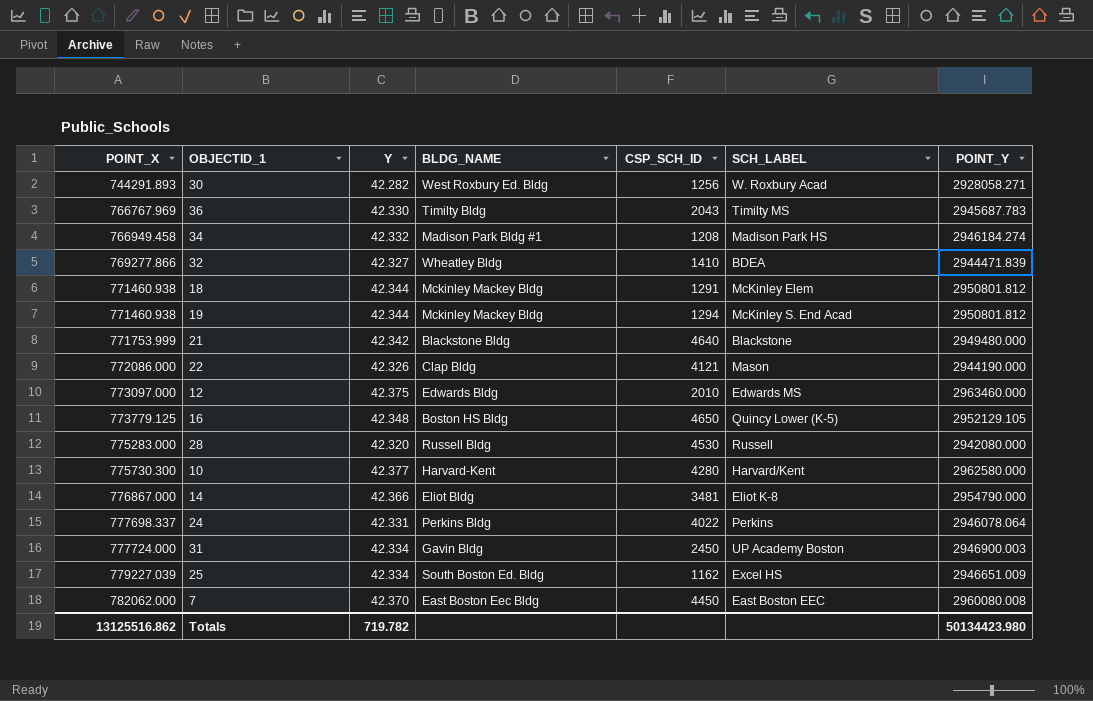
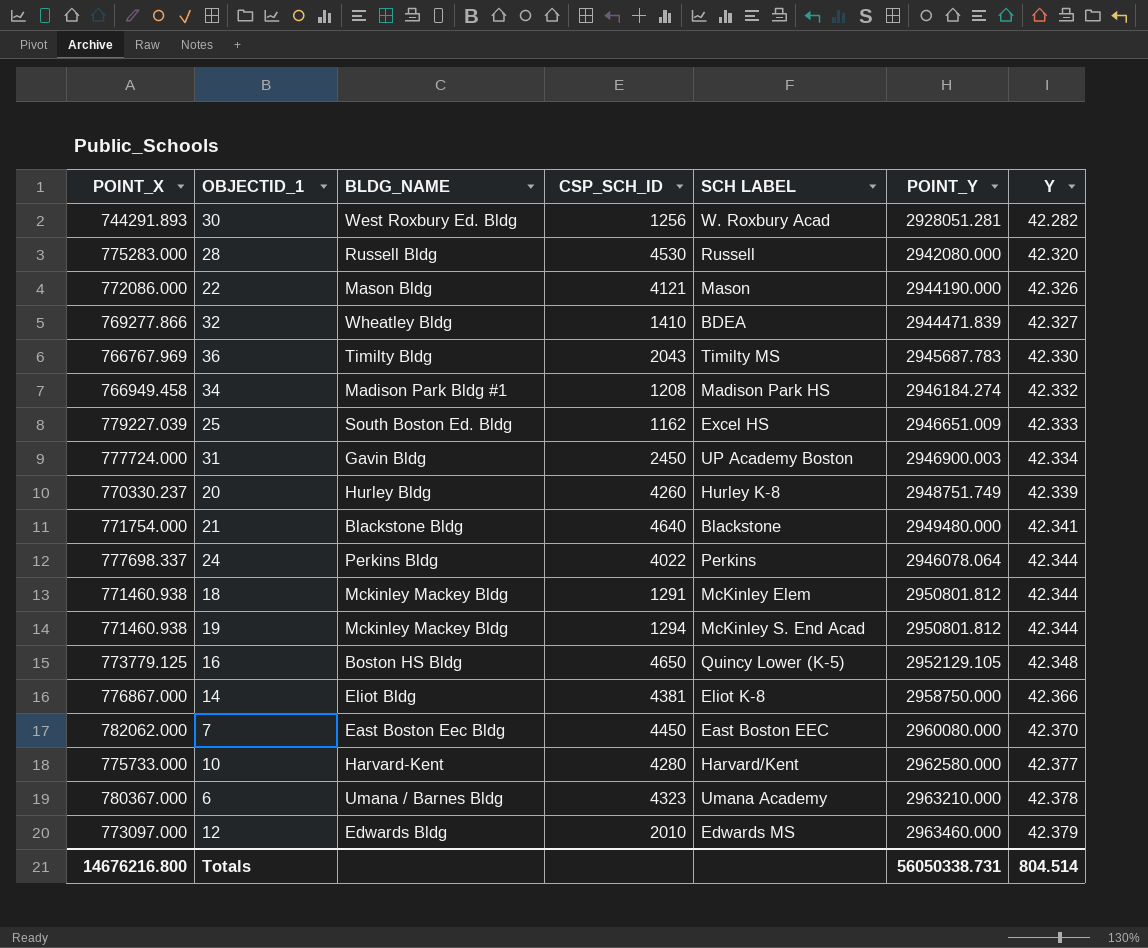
row order: POINT_X ascending -> Y ascending
column name: SCH_LABEL -> SCH LABEL
column Y | position: 3 -> 7
30 | POINT_Y: 2928058.271 -> 2928051.281
22 | BLDG_NAME: Clap Bldg -> Mason Bldg
25 | Y: 42.334 -> 42.333
row 20: none -> 770330.237 | Hurley Bldg | 4260 | Hurley K-8 | 2948751.749 | 42.339
21 | POINT_X: 771753.999 -> 771754.000
21 | Y: 42.342 -> 42.341
24 | Y: 42.331 -> 42.344
14 | CSP_SCH_ID: 3481 -> 4381
14 | POINT_Y: 2954790.000 -> 2958750.000
7 | POINT_Y: 2960080.008 -> 2960080.000
10 | POINT_X: 775730.300 -> 775733.000
row 6: none -> 780367.000 | Umana / Barnes Bldg | 4323 | Umana Academy | 2963210.000 | 42.378
12 | Y: 42.375 -> 42.379
Totals | POINT_X: 13125516.862 -> 14676216.800
Totals | POINT_Y: 50134423.980 -> 56050338.731
Totals | Y: 719.782 -> 804.514

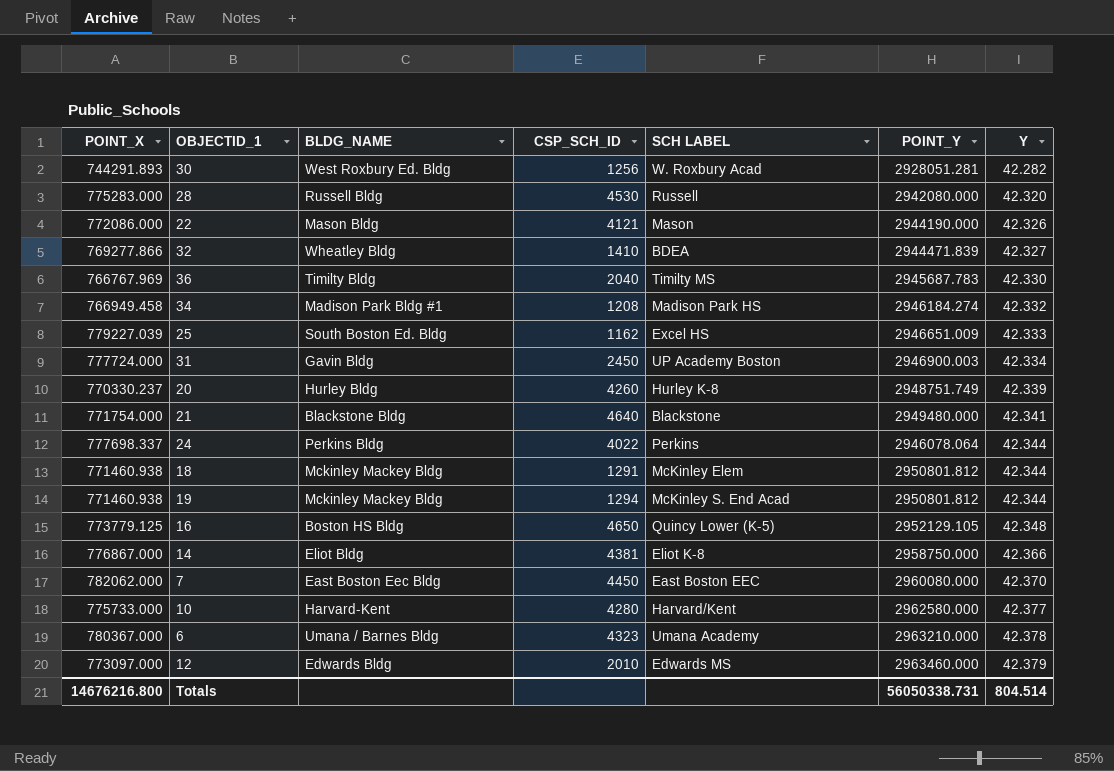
36 | CSP_SCH_ID: 2043 -> 2040

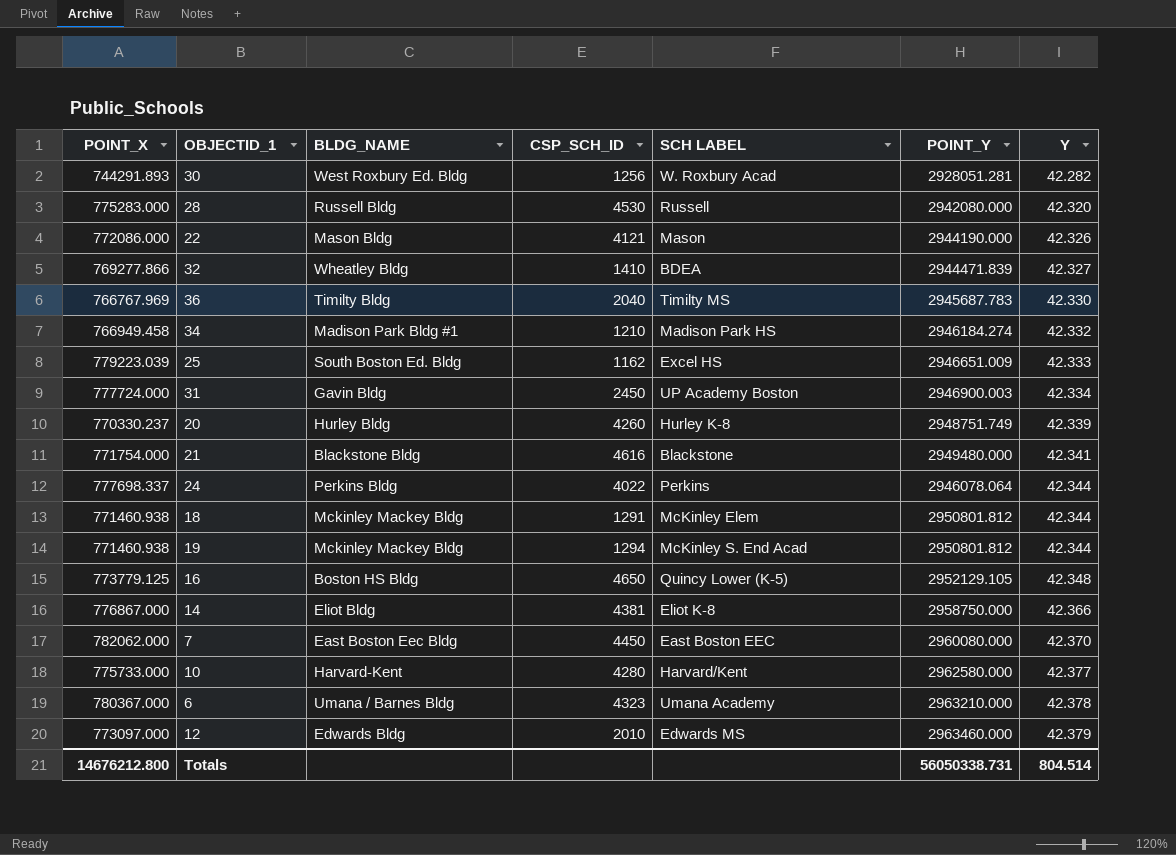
34 | CSP_SCH_ID: 1208 -> 1210
25 | POINT_X: 779227.039 -> 779223.039
21 | CSP_SCH_ID: 4640 -> 4616
Totals | POINT_X: 14676216.800 -> 14676212.800

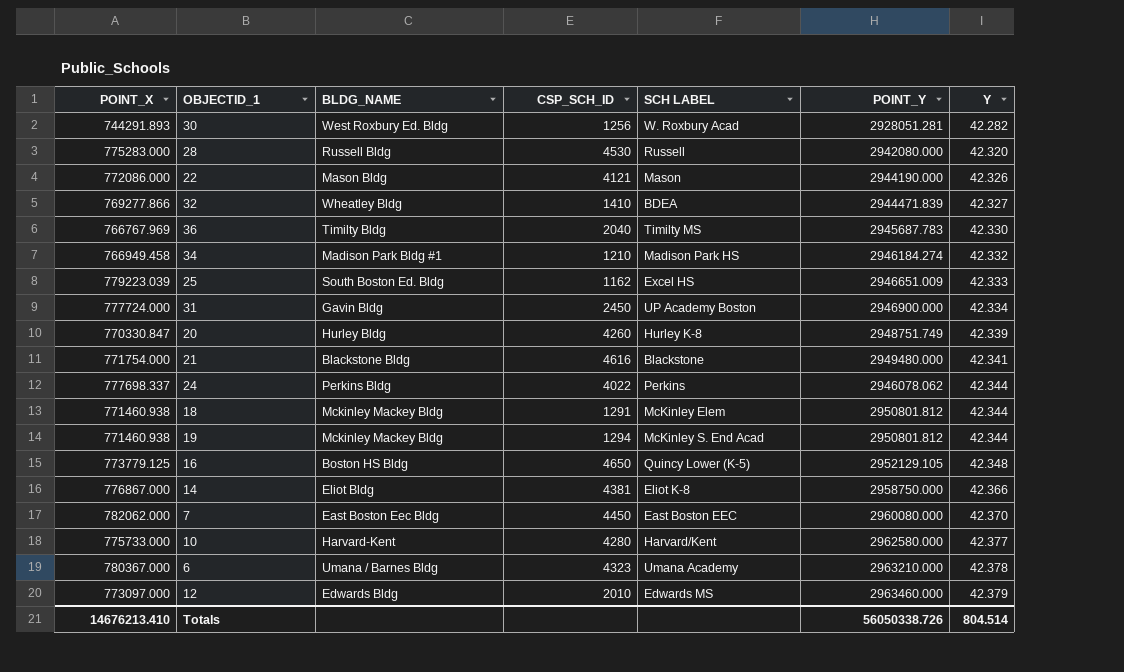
31 | POINT_Y: 2946900.003 -> 2946900.000
20 | POINT_X: 770330.237 -> 770330.847
24 | POINT_Y: 2946078.064 -> 2946078.062
Totals | POINT_X: 14676212.800 -> 14676213.410
Totals | POINT_Y: 56050338.731 -> 56050338.726

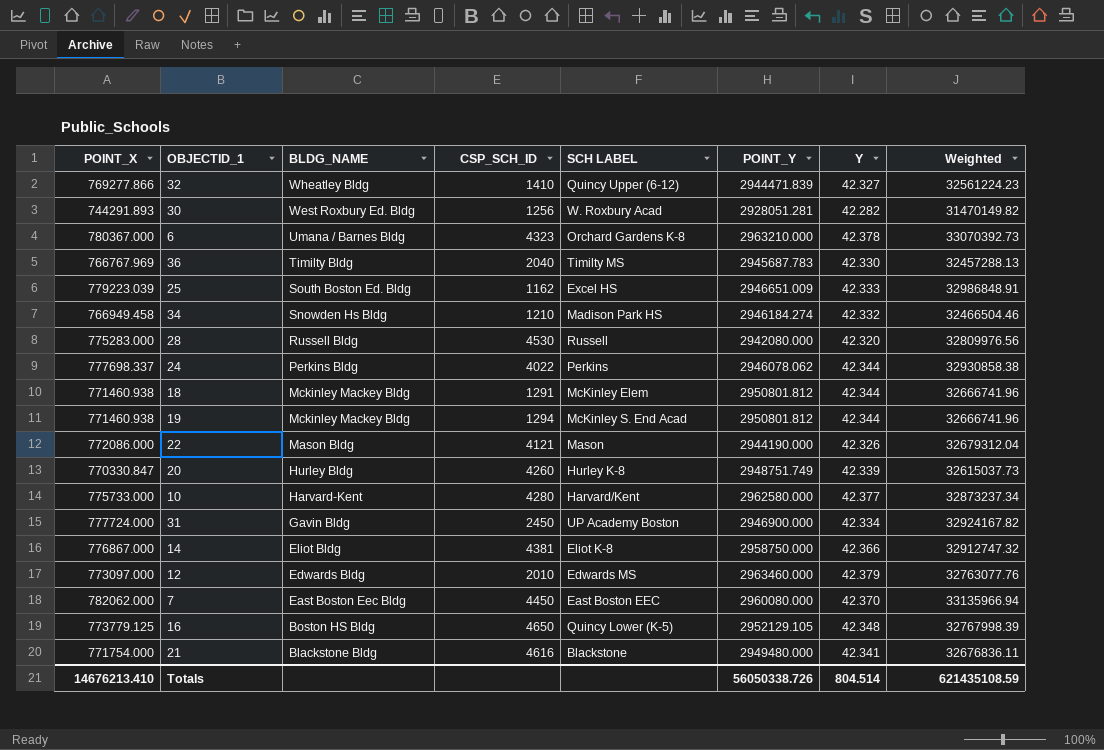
row order: Y ascending -> BLDG_NAME descending
column Weighted | formula: none -> [POINT_X] * [Y]
32 | SCH LABEL: BDEA -> Quincy Upper (6-12)
6 | SCH LABEL: Umana Academy -> Orchard Gardens K-8
34 | BLDG_NAME: Madison Park Bldg #1 -> Snowden Hs Bldg

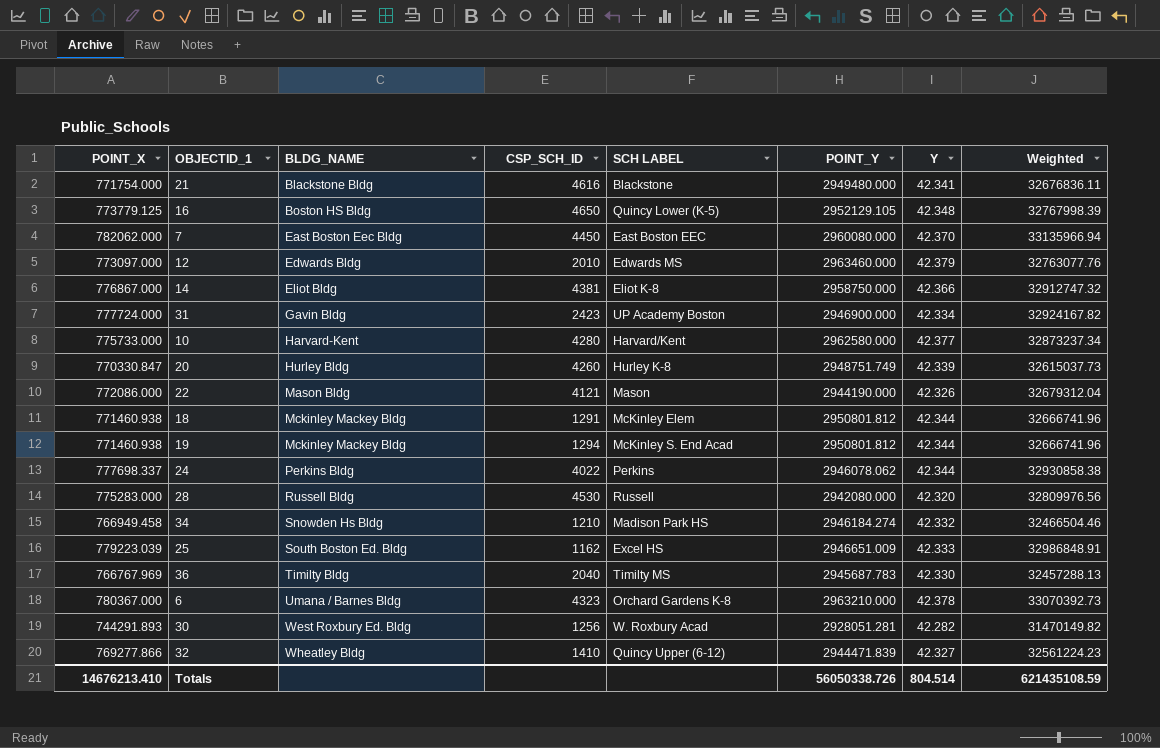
row order: BLDG_NAME descending -> BLDG_NAME ascending
31 | CSP_SCH_ID: 2450 -> 2423

